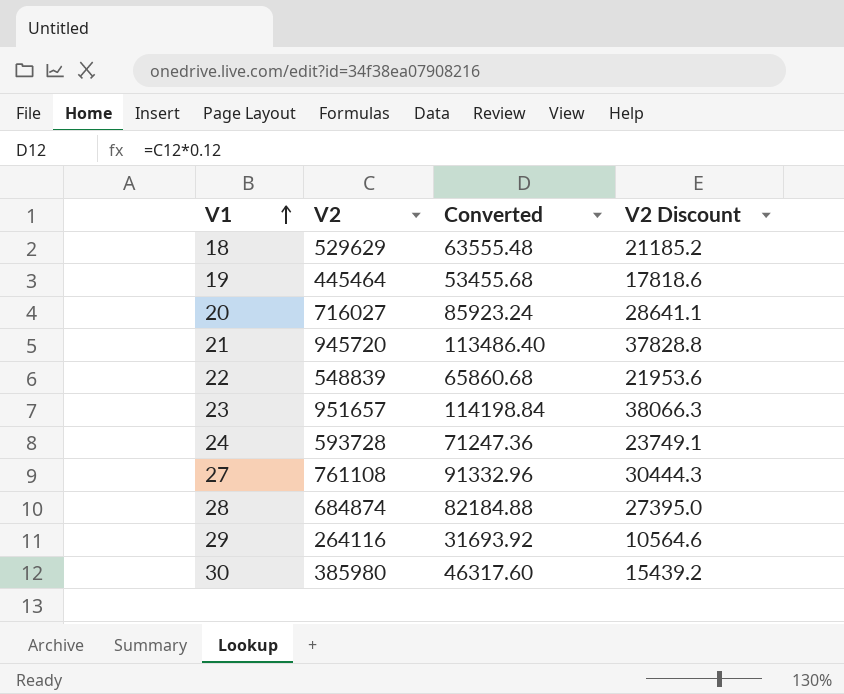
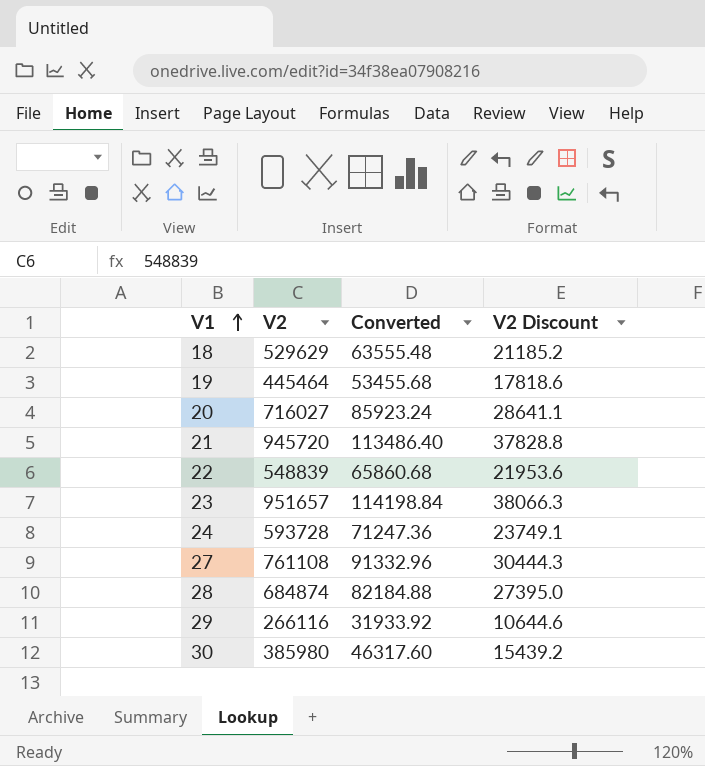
29 | V2: 264116 -> 266116
29 | Converted: 31693.92 -> 31933.92
29 | V2 Discount: 10564.6 -> 10644.6

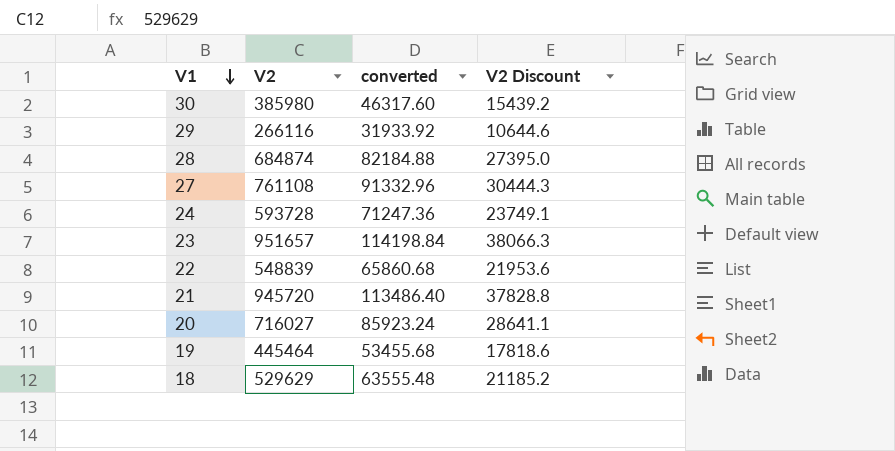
row order: V1 ascending -> V1 descending
column name: Converted -> converted

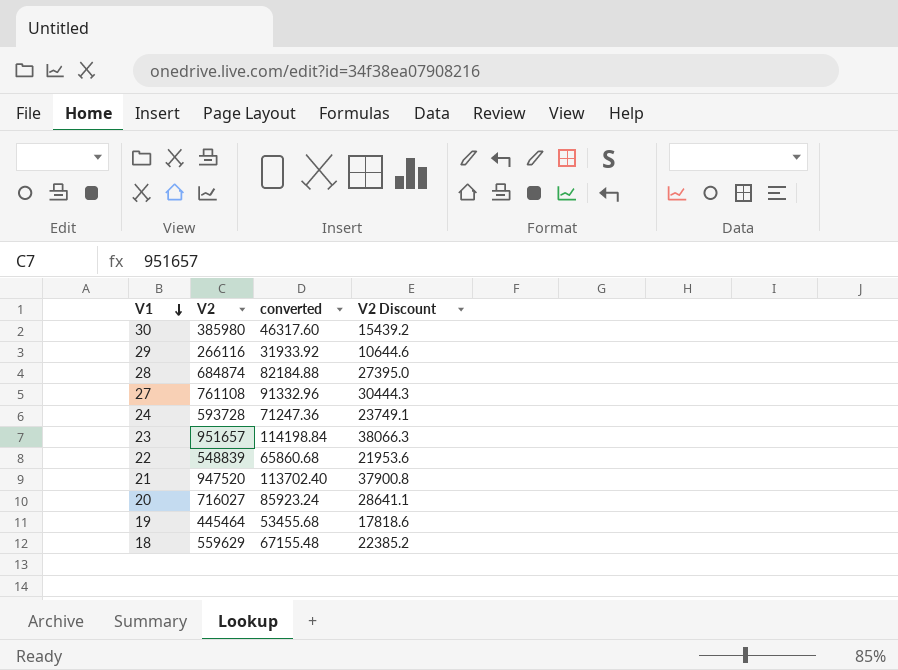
21 | V2: 945720 -> 947520
21 | converted: 113486.40 -> 113702.40
21 | V2 Discount: 37828.8 -> 37900.8
18 | V2: 529629 -> 559629
18 | converted: 63555.48 -> 67155.48
18 | V2 Discount: 21185.2 -> 22385.2

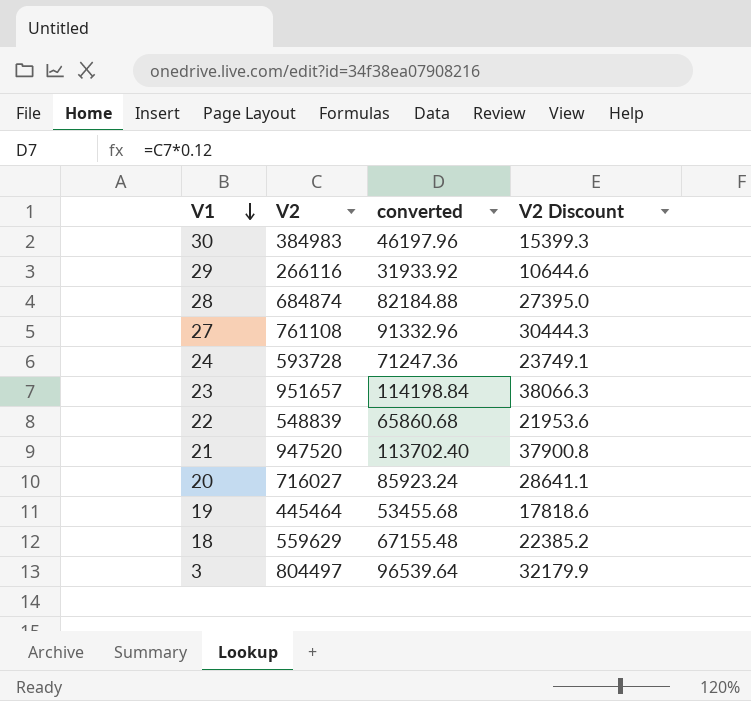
30 | V2: 385980 -> 384983
30 | converted: 46317.60 -> 46197.96
30 | V2 Discount: 15439.2 -> 15399.3
row 3: none -> 804497 | 96539.64 | 32179.9

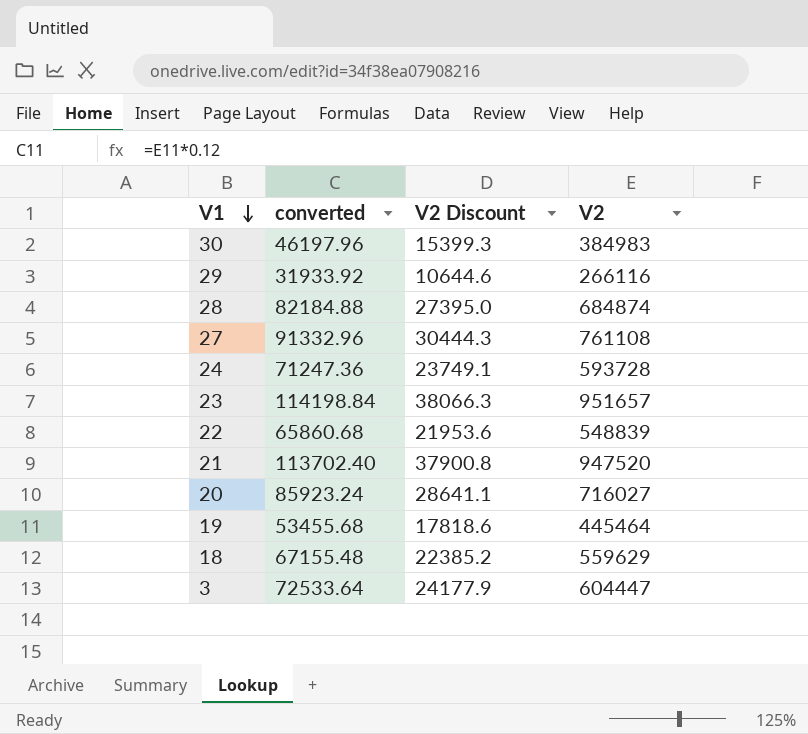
column V2 | position: 2 -> 4
3 | converted: 96539.64 -> 72533.64
3 | V2 Discount: 32179.9 -> 24177.9
3 | V2: 804497 -> 604447

